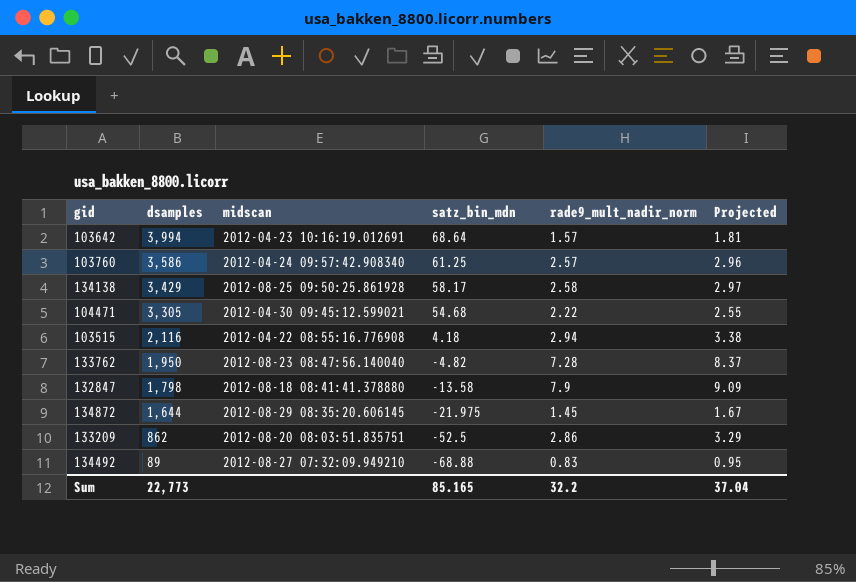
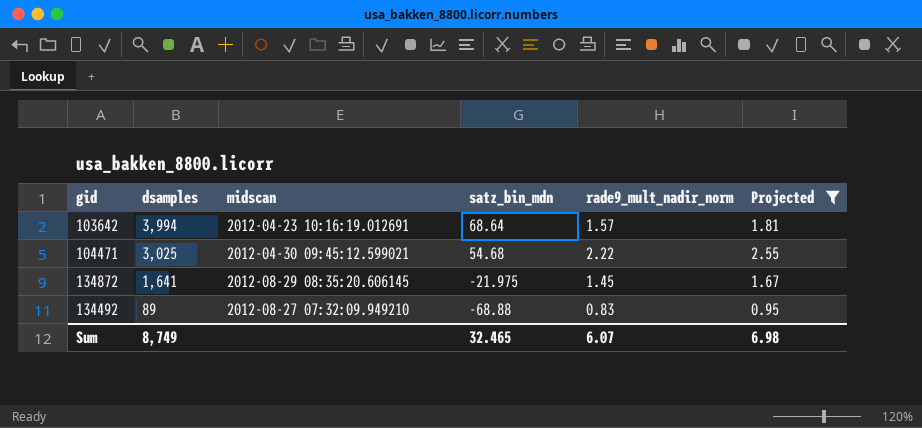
filter: none -> Projected <= 2.55
104471 | dsamples: 3,305 -> 3,025
134872 | dsamples: 1,644 -> 1,641
Sum | dsamples: 22,773 -> 8,749
Sum | satz_bin_mdn: 85.165 -> 32.465
Sum | rade9_mult_nadir_norm: 32.2 -> 6.07
Sum | Projected: 37.04 -> 6.98

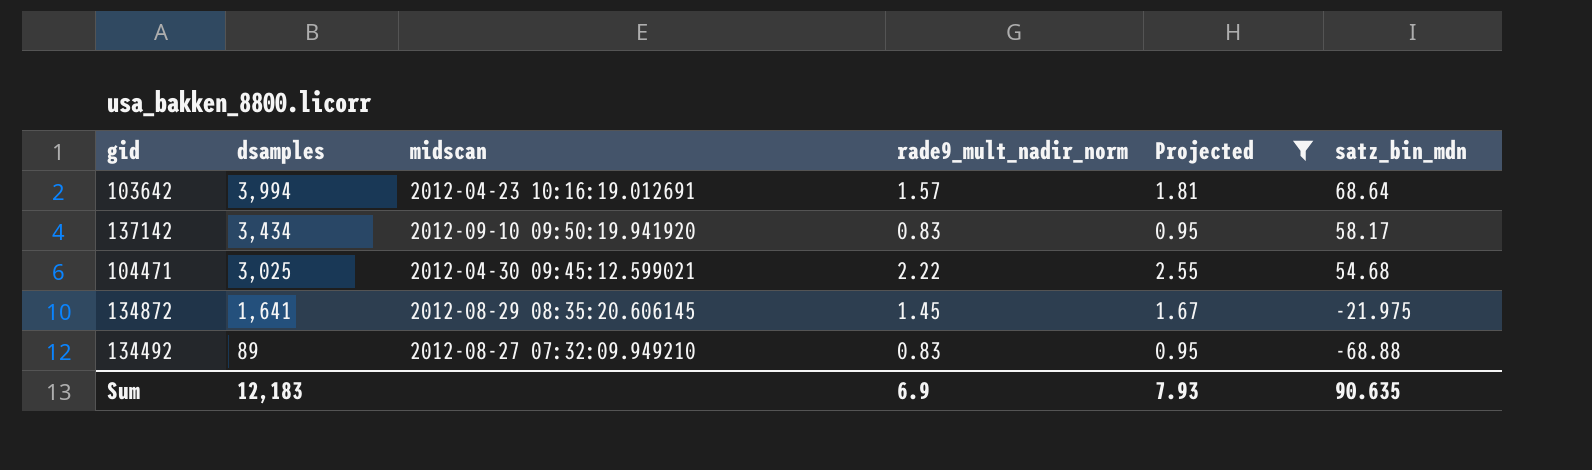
column satz_bin_mdn | position: 4 -> 6
row 137142: none -> 3,434 | 2012-09-10 09:50:19.941920 | 0.83 | 0.95 | 58.17
Sum | dsamples: 8,749 -> 12,183
Sum | rade9_mult_nadir_norm: 6.07 -> 6.9
Sum | Projected: 6.98 -> 7.93
Sum | satz_bin_mdn: 32.465 -> 90.635

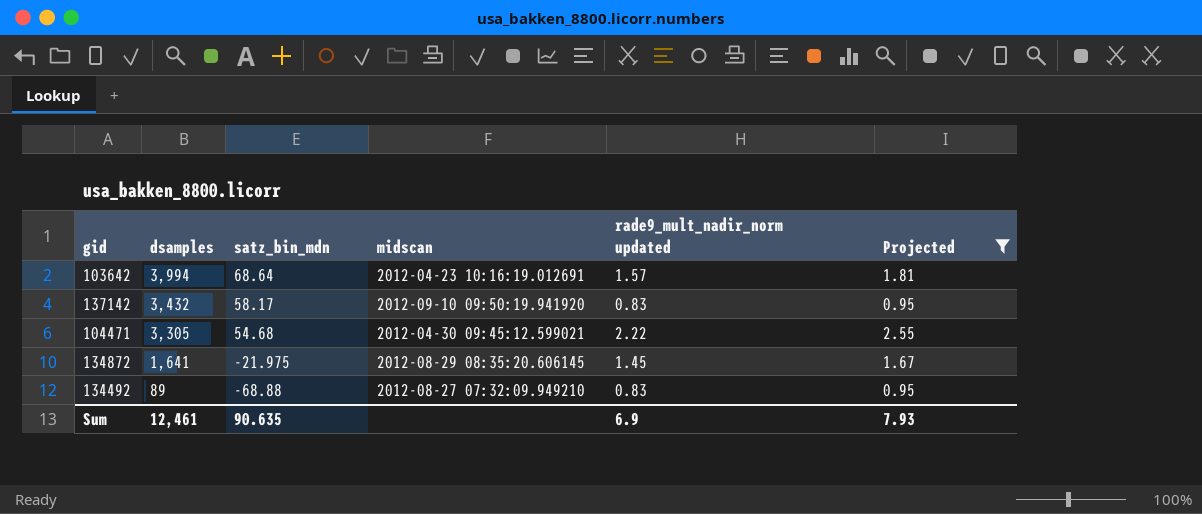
column satz_bin_mdn | position: 6 -> 3
column name: rade9_mult_nadir_norm -> rade9_mult_nadir_norm updated
137142 | dsamples: 3,434 -> 3,432
104471 | dsamples: 3,025 -> 3,305
Sum | dsamples: 12,183 -> 12,461

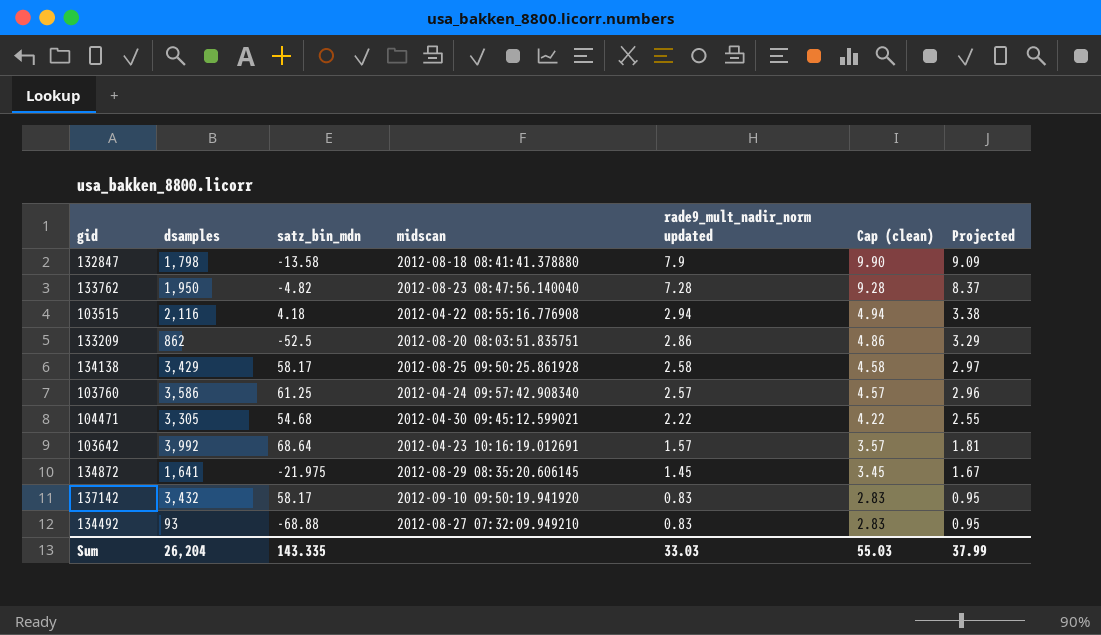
filter: Projected <= 2.55 -> none
row order: dsamples descending -> rade9_mult_nadir_norm updated descending
column Cap (clean) | formula: none -> [rade9_mult_nadir_norm updated] + 2
103642 | dsamples: 3,994 -> 3,992
134492 | dsamples: 89 -> 93
Sum | dsamples: 12,461 -> 26,204
Sum | satz_bin_mdn: 90.635 -> 143.335
Sum | rade9_mult_nadir_norm updated: 6.9 -> 33.03
Sum | Projected: 7.93 -> 37.99

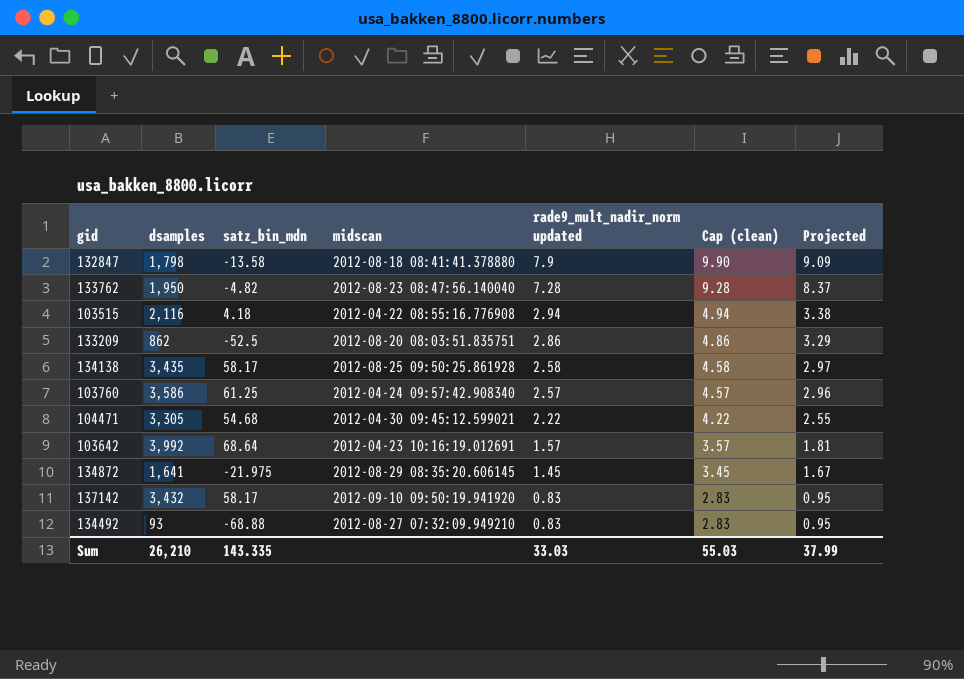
134138 | dsamples: 3,429 -> 3,435
Sum | dsamples: 26,204 -> 26,210

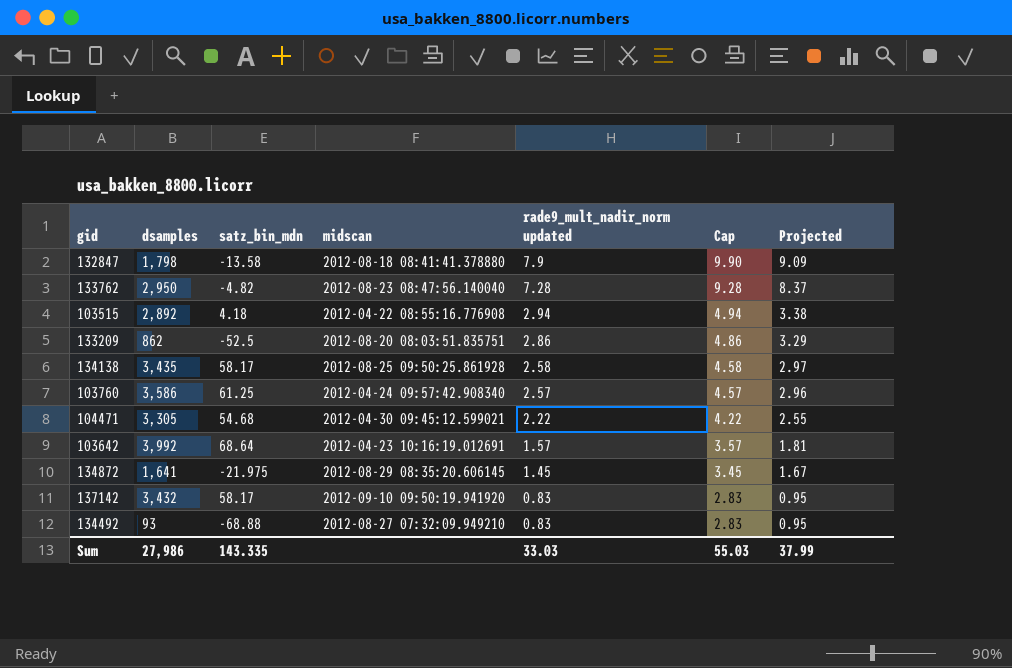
column name: Cap (clean) -> Cap
133762 | dsamples: 1,950 -> 2,950
103515 | dsamples: 2,116 -> 2,892
Sum | dsamples: 26,210 -> 27,986

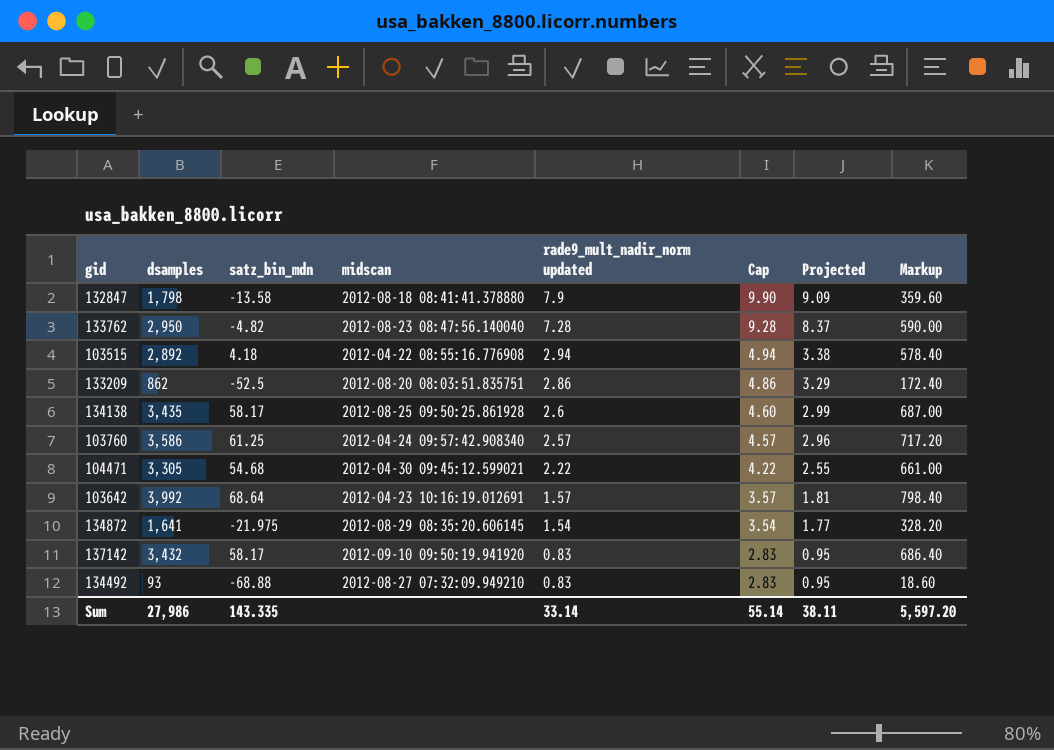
column Markup | formula: none -> [dsamples] * 0.2
134138 | rade9_mult_nadir_norm updated: 2.58 -> 2.6
134138 | Cap: 4.58 -> 4.60
134138 | Projected: 2.97 -> 2.99
134872 | rade9_mult_nadir_norm updated: 1.45 -> 1.54
134872 | Cap: 3.45 -> 3.54
134872 | Projected: 1.67 -> 1.77
Sum | rade9_mult_nadir_norm updated: 33.03 -> 33.14
Sum | Cap: 55.03 -> 55.14
Sum | Projected: 37.99 -> 38.11

